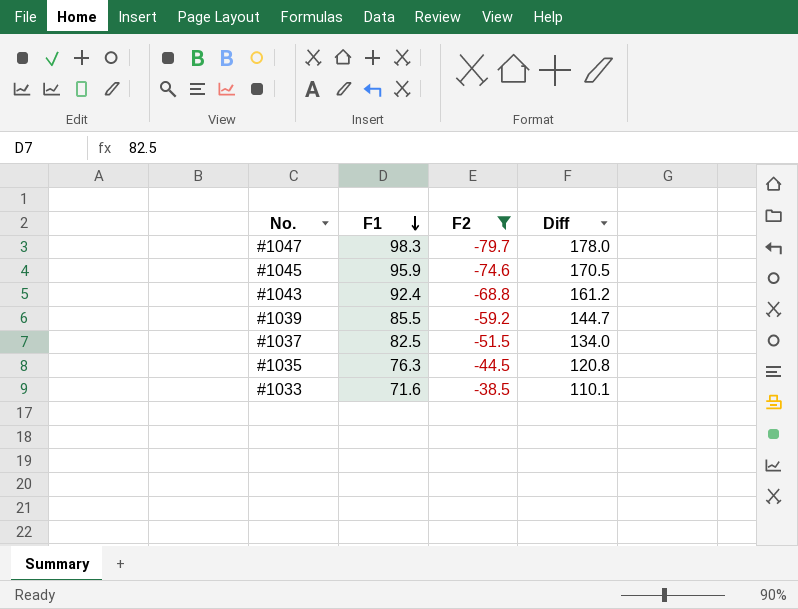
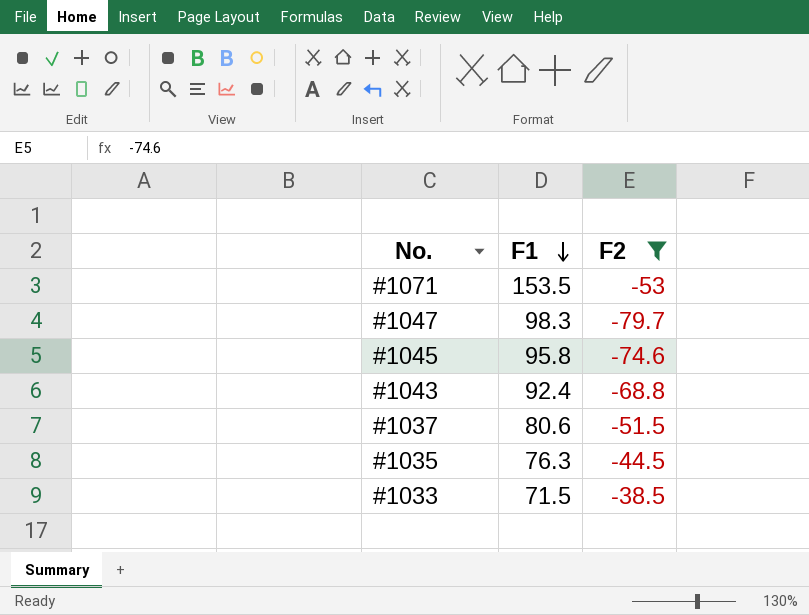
column Diff | formula: [F1] - [F2] -> none
row #1039: 85.5 | -59.2 | 144.7 -> none
row #1071: none -> 153.5 | -53
#1045 | F1: 95.9 -> 95.8
#1037 | F1: 82.5 -> 80.6
#1033 | F1: 71.6 -> 71.5

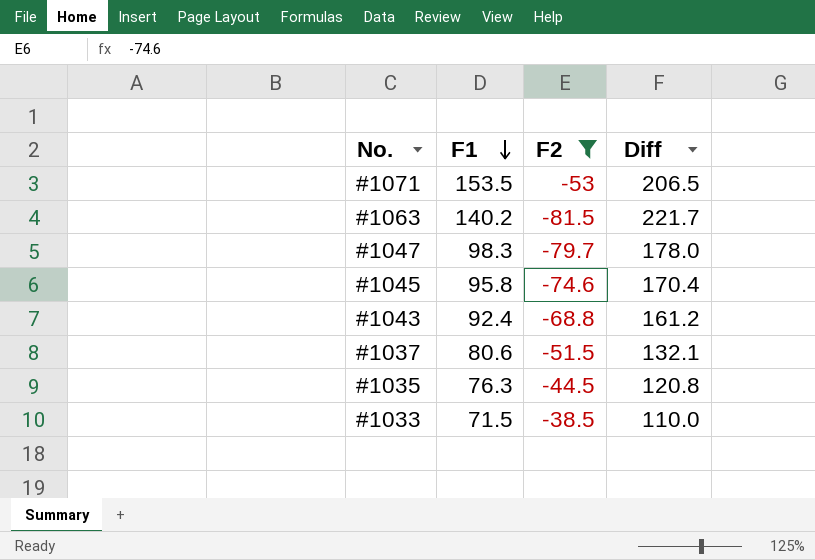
column Diff | formula: none -> [F1] - [F2]
row #1063: none -> 140.2 | -81.5 | 221.7

